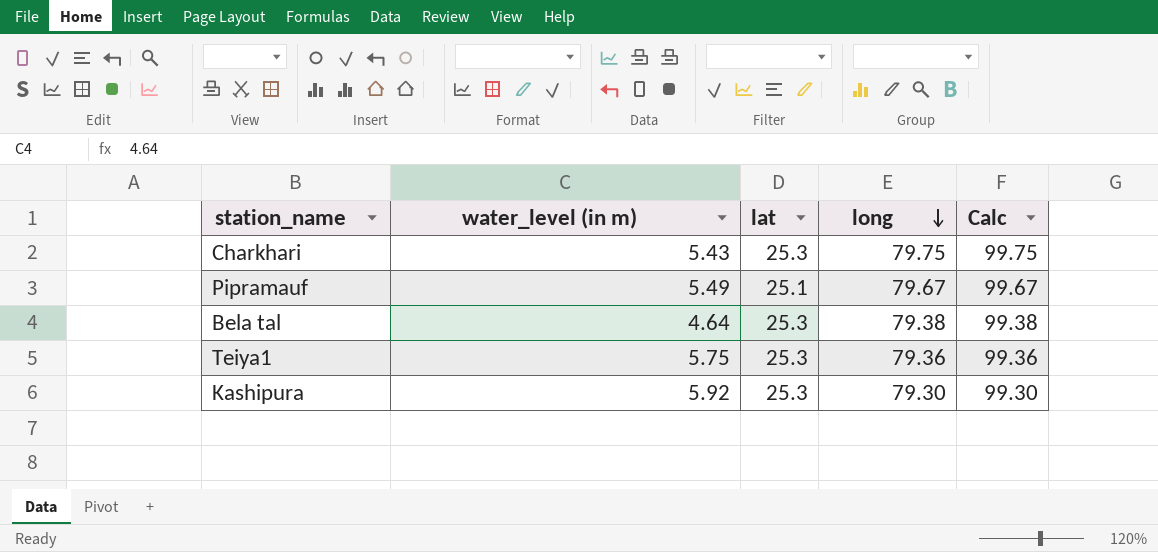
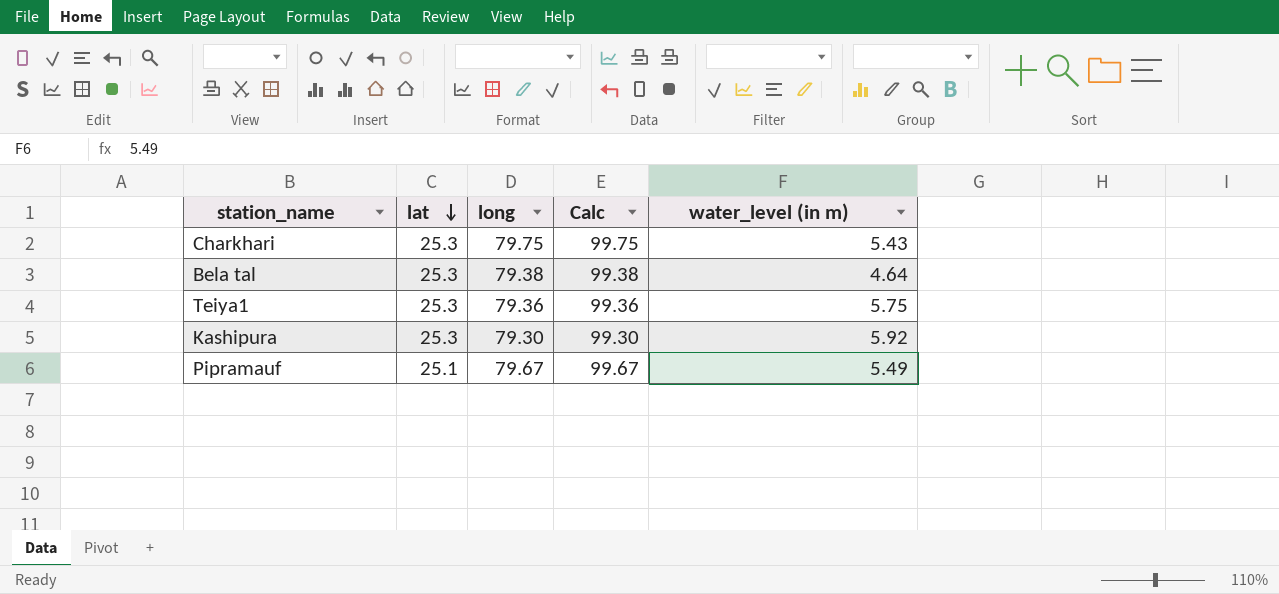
row order: long descending -> lat descending
column water_level (in m) | position: 2 -> 5

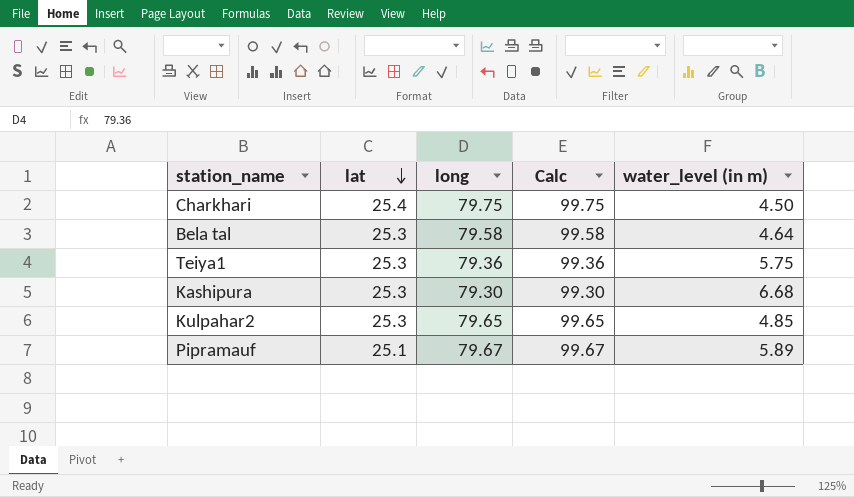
Charkhari | lat: 25.3 -> 25.4
Charkhari | water_level (in m): 5.43 -> 4.50
Bela tal | long: 79.38 -> 79.58
Bela tal | Calc: 99.38 -> 99.58
Kashipura | water_level (in m): 5.92 -> 6.68
row Kulpahar2: none -> 25.3 | 79.65 | 99.65 | 4.85
Pipramauf | water_level (in m): 5.49 -> 5.89

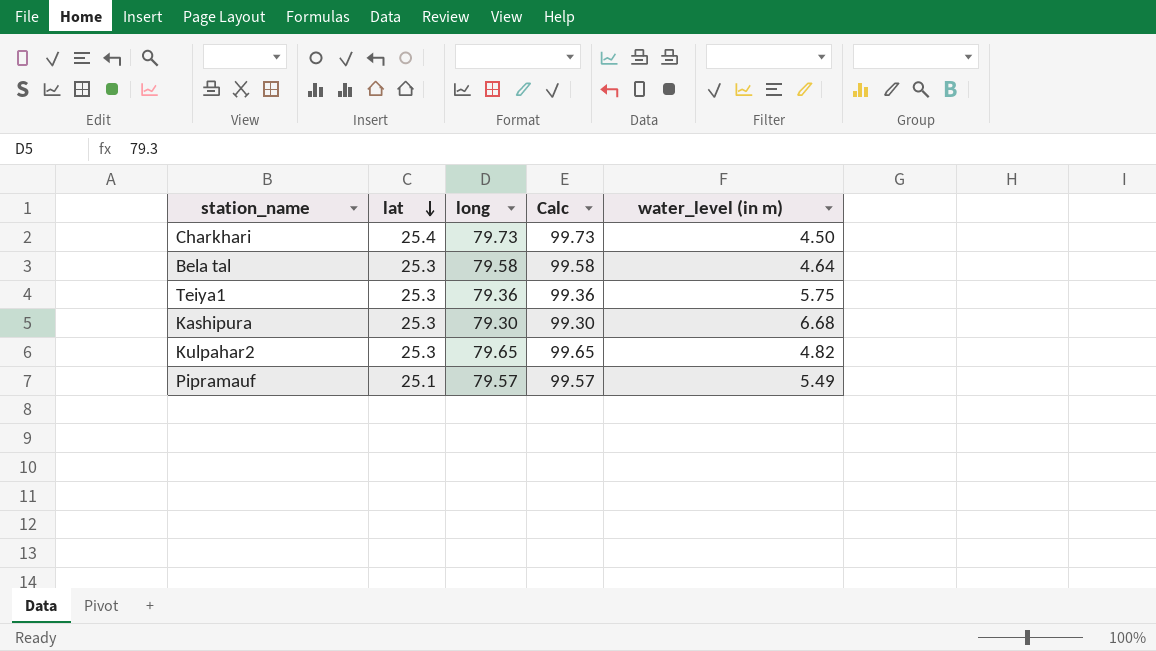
Charkhari | long: 79.75 -> 79.73
Charkhari | Calc: 99.75 -> 99.73
Kulpahar2 | water_level (in m): 4.85 -> 4.82
Pipramauf | long: 79.67 -> 79.57
Pipramauf | Calc: 99.67 -> 99.57
Pipramauf | water_level (in m): 5.89 -> 5.49

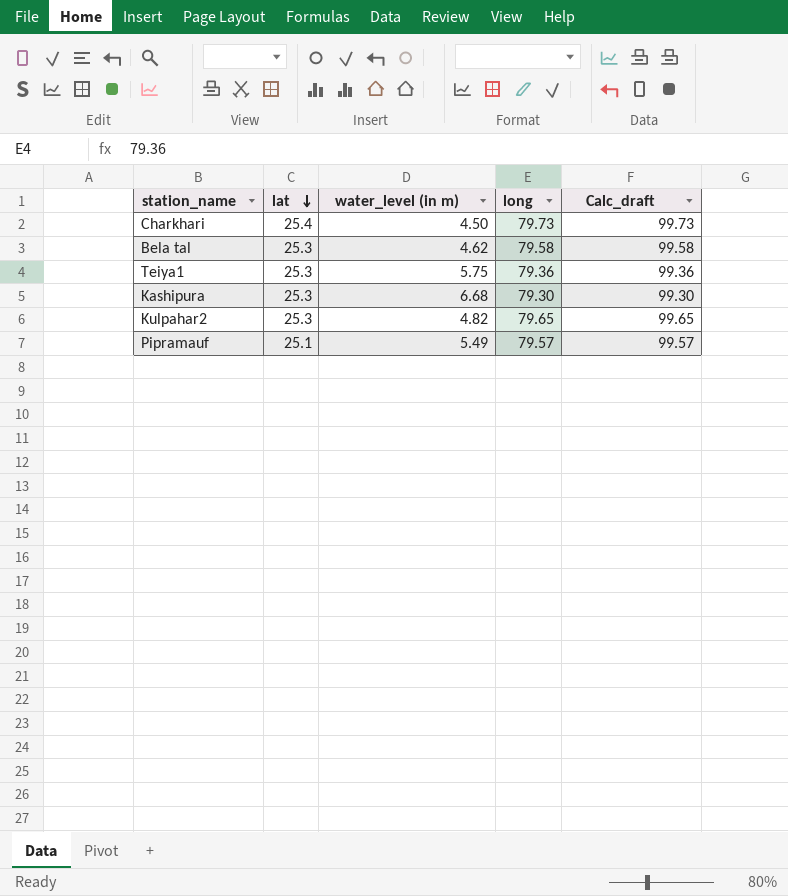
column water_level (in m) | position: 5 -> 3
column name: Calc -> Calc_draft
Bela tal | water_level (in m): 4.64 -> 4.62

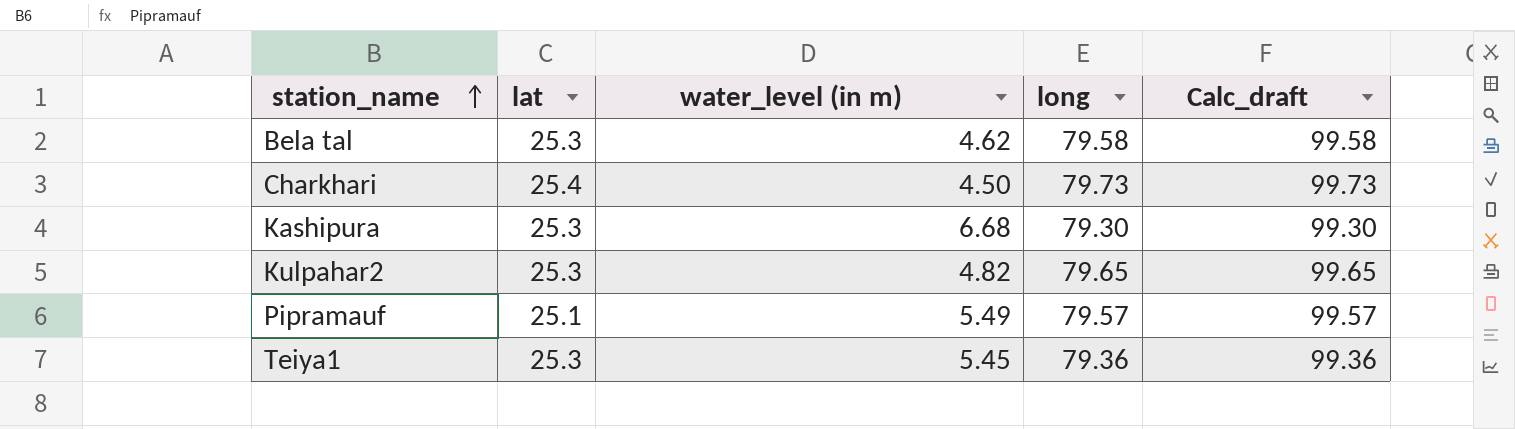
row order: lat descending -> station_name ascending
Teiya1 | water_level (in m): 5.75 -> 5.45

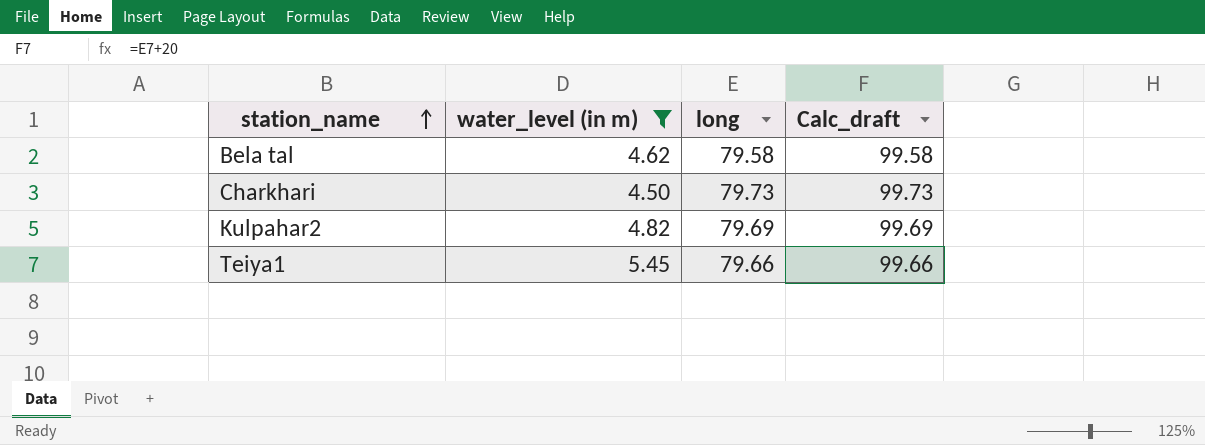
filter: none -> water_level (in m) <= 5.45
column lat | position: 2 -> none
Kulpahar2 | long: 79.65 -> 79.69
Kulpahar2 | Calc_draft: 99.65 -> 99.69
Teiya1 | long: 79.36 -> 79.66
Teiya1 | Calc_draft: 99.36 -> 99.66

